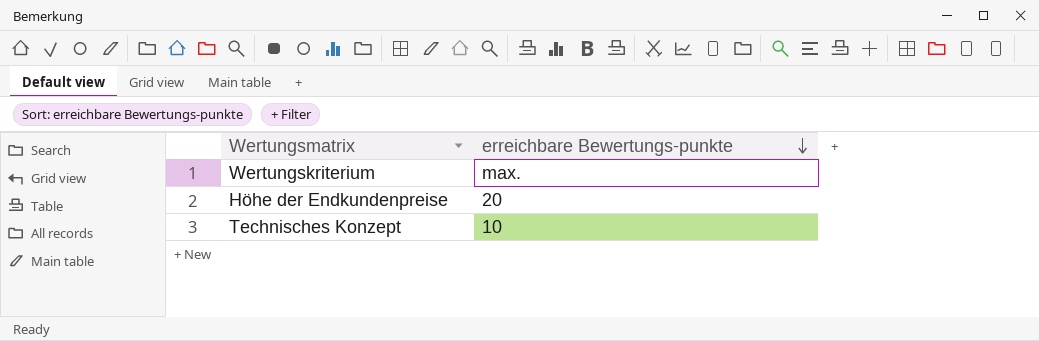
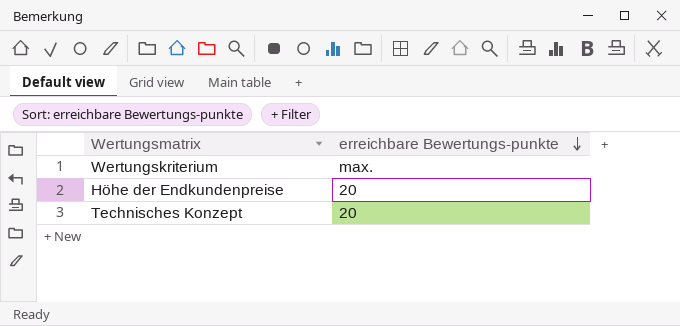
Technisches Konzept | erreichbare Bewertungs-punkte: 10 -> 20

